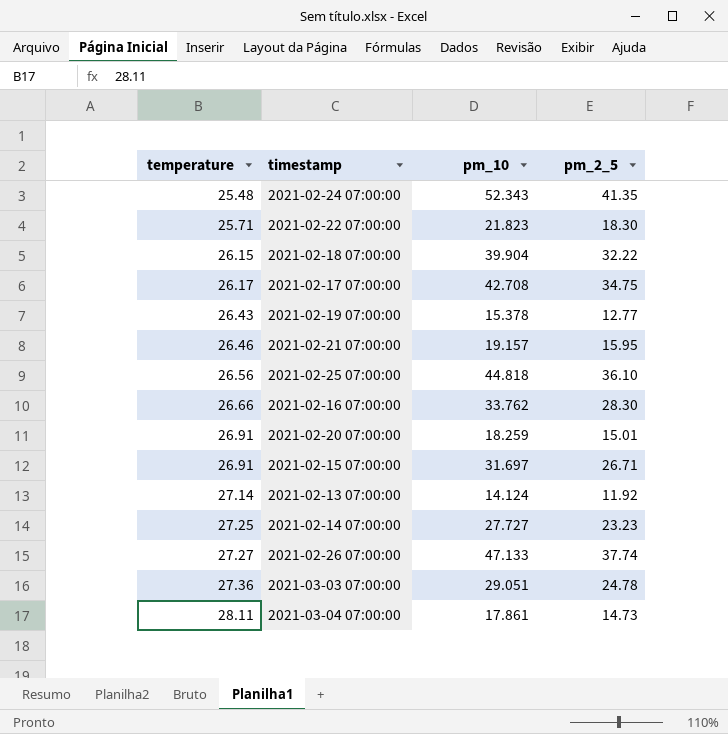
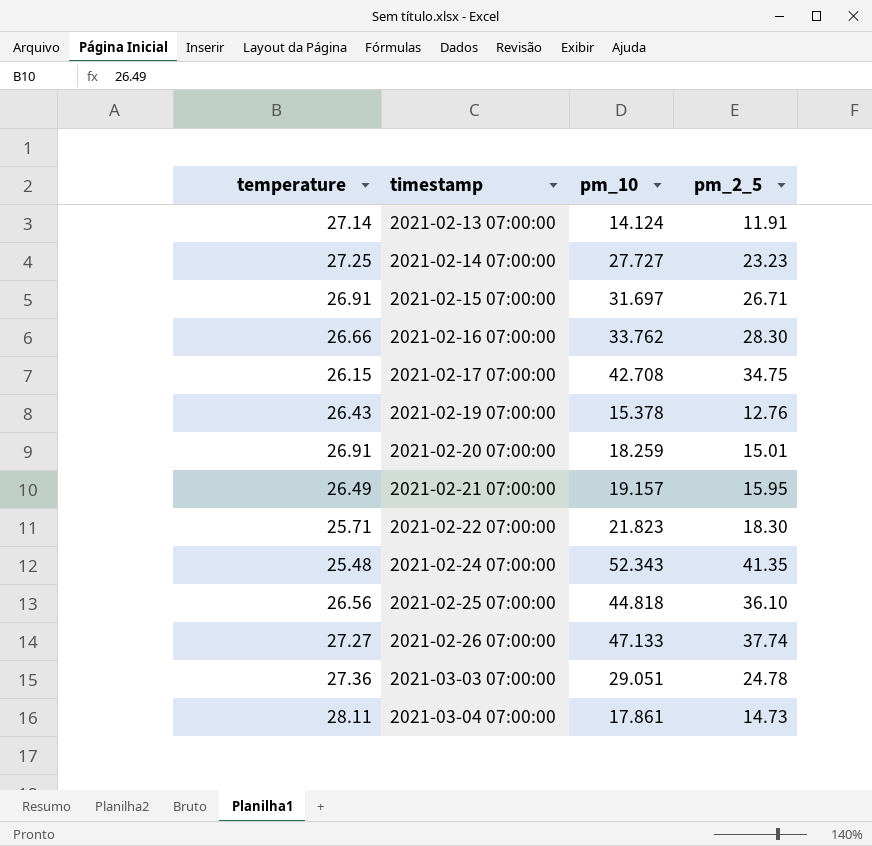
row order: temperature ascending -> timestamp ascending
row 2021-02-18 07:00:00: 26.15 | 39.904 | 32.22 -> none
2021-02-13 07:00:00 | pm_2_5: 11.92 -> 11.91
2021-02-17 07:00:00 | temperature: 26.17 -> 26.15
2021-02-19 07:00:00 | pm_2_5: 12.77 -> 12.76
2021-02-21 07:00:00 | temperature: 26.46 -> 26.49

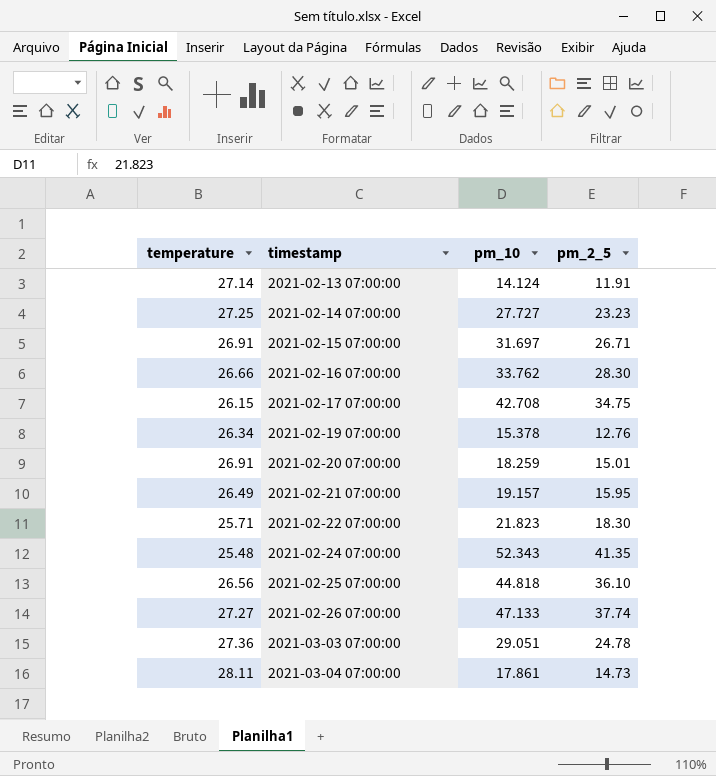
2021-02-19 07:00:00 | temperature: 26.43 -> 26.34

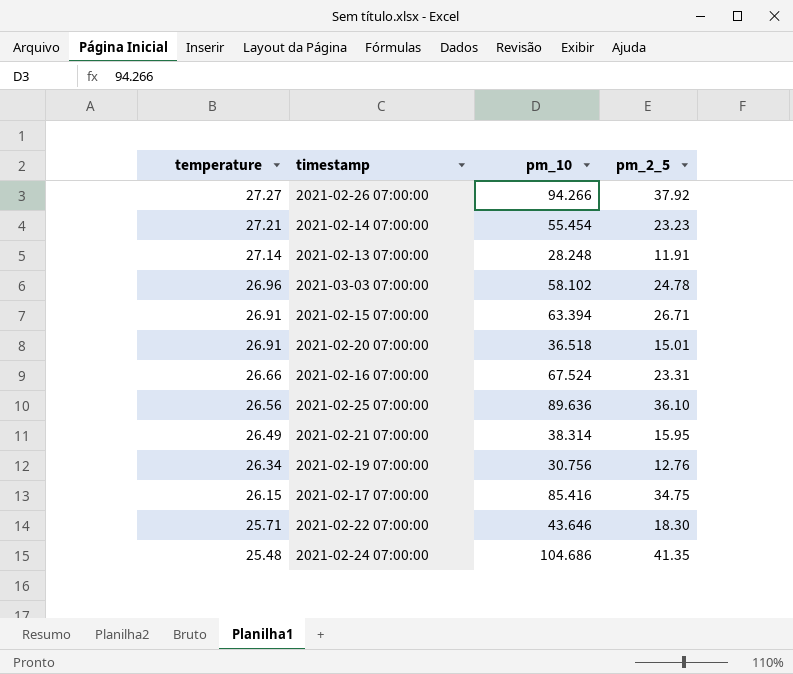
row order: timestamp ascending -> temperature descending
row 2021-03-04 07:00:00: 28.11 | 17.861 | 14.73 -> none
2021-02-26 07:00:00 | pm_10: 47.133 -> 94.266
2021-02-26 07:00:00 | pm_2_5: 37.74 -> 37.92
2021-02-14 07:00:00 | temperature: 27.25 -> 27.21
2021-02-14 07:00:00 | pm_10: 27.727 -> 55.454
2021-02-13 07:00:00 | pm_10: 14.124 -> 28.248
2021-03-03 07:00:00 | temperature: 27.36 -> 26.96
2021-03-03 07:00:00 | pm_10: 29.051 -> 58.102
2021-02-15 07:00:00 | pm_10: 31.697 -> 63.394
2021-02-20 07:00:00 | pm_10: 18.259 -> 36.518
2021-02-16 07:00:00 | pm_10: 33.762 -> 67.524
2021-02-16 07:00:00 | pm_2_5: 28.30 -> 23.31
2021-02-25 07:00:00 | pm_10: 44.818 -> 89.636
2021-02-21 07:00:00 | pm_10: 19.157 -> 38.314
2021-02-19 07:00:00 | pm_10: 15.378 -> 30.756
2021-02-17 07:00:00 | pm_10: 42.708 -> 85.416
2021-02-22 07:00:00 | pm_10: 21.823 -> 43.646
2021-02-24 07:00:00 | pm_10: 52.343 -> 104.686

